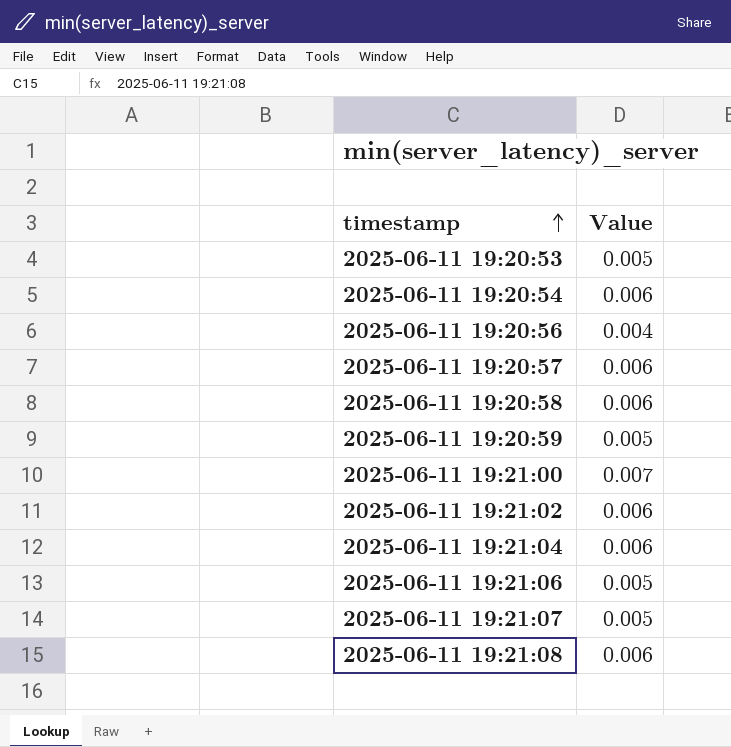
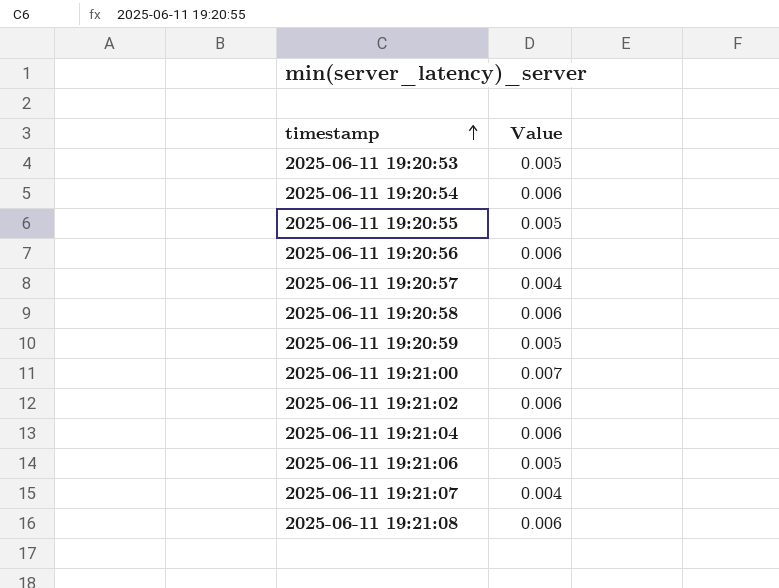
row 2025-06-11 19:20:55: none -> 0.005
2025-06-11 19:20:56 | Value: 0.004 -> 0.006
2025-06-11 19:20:57 | Value: 0.006 -> 0.004
2025-06-11 19:21:07 | Value: 0.005 -> 0.004

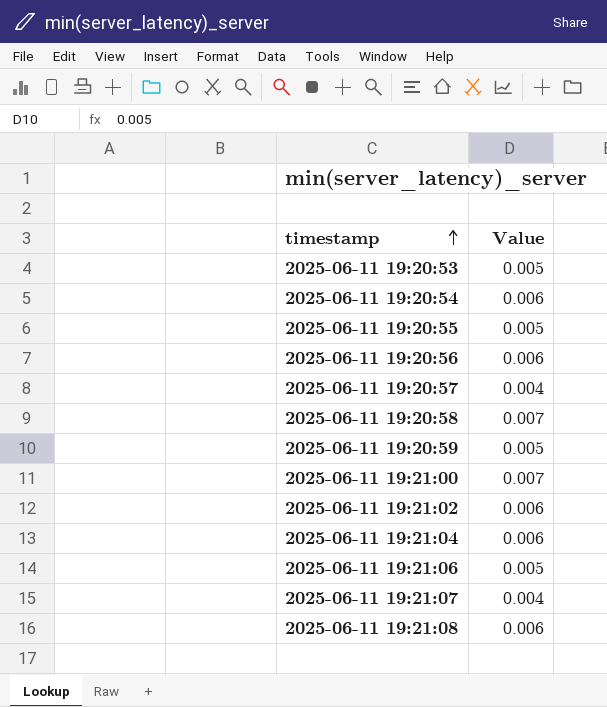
2025-06-11 19:20:58 | Value: 0.006 -> 0.007

